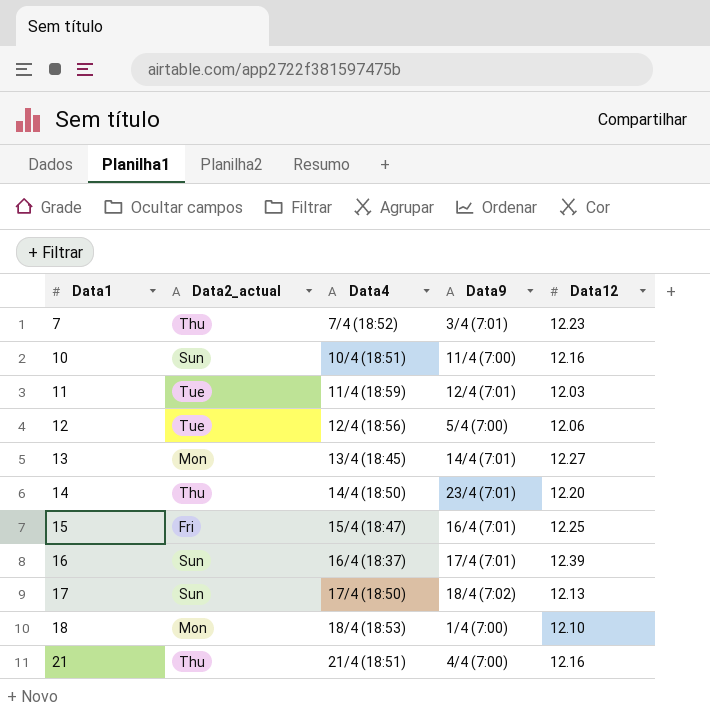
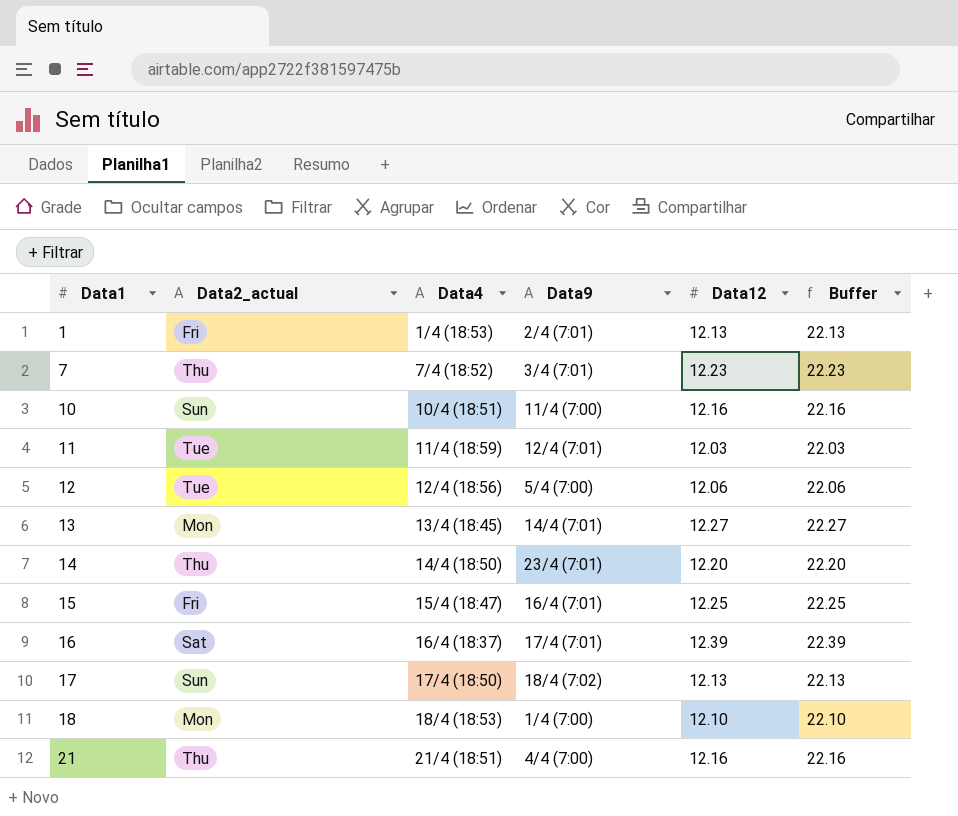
column Buffer | formula: none -> [Data12] + 10
row 1: none -> Fri | 1/4 (18:53) | 2/4 (7:01) | 12.13 | 22.13
16 | Data2_actual: Sun -> Sat

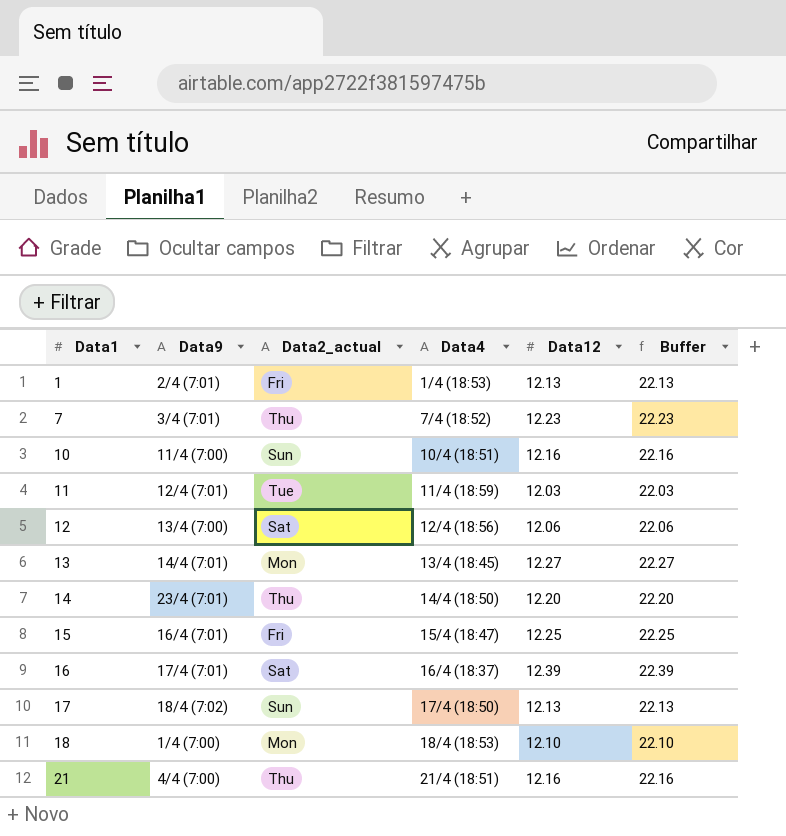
column Data9 | position: 4 -> 2
12 | Data9: 5/4 (7:00) -> 13/4 (7:00)
12 | Data2_actual: Tue -> Sat

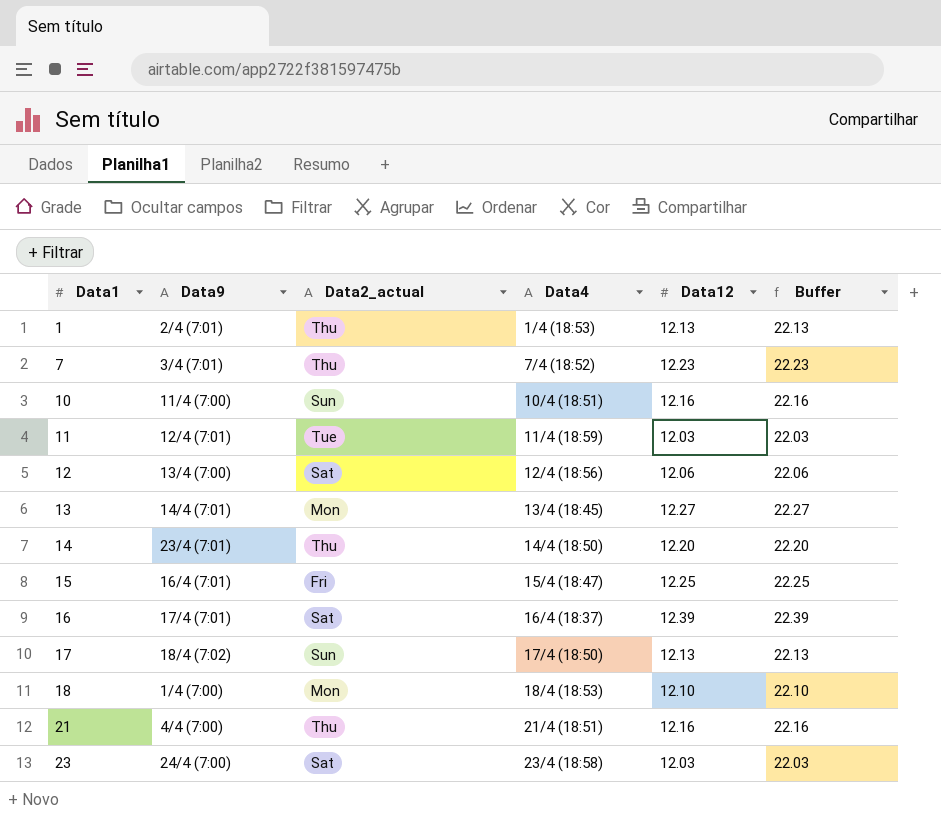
1 | Data2_actual: Fri -> Thu
row 23: none -> 24/4 (7:00) | Sat | 23/4 (18:58) | 12.03 | 22.03

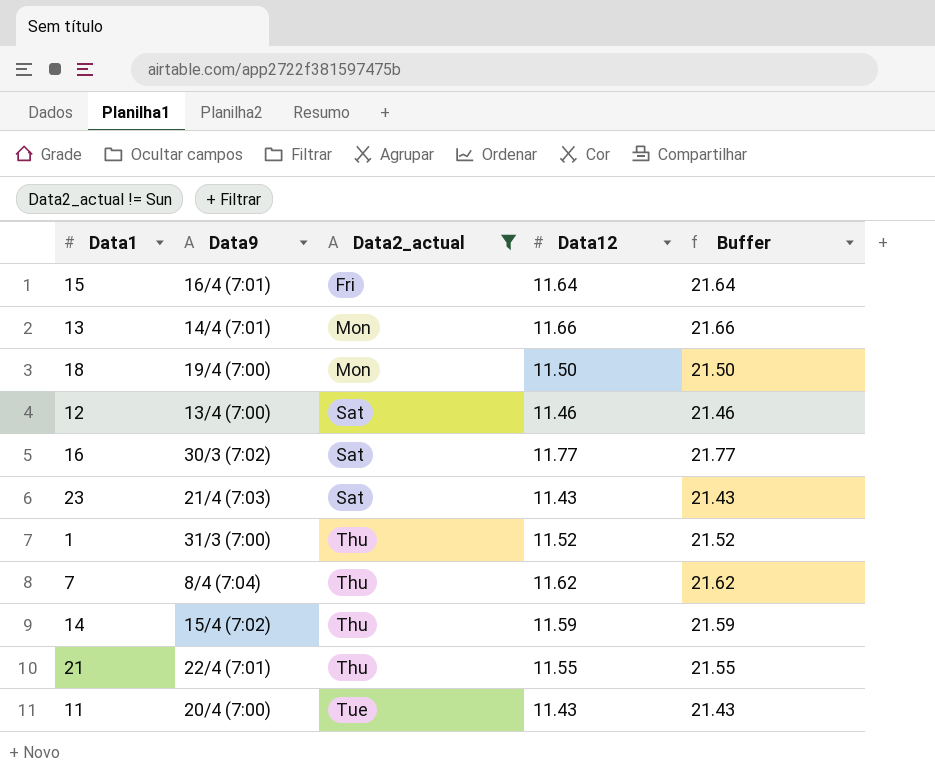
filter: none -> Data2_actual != Sun
row order: Data1 ascending -> Data2_actual ascending
column Data4 | position: 4 -> none
15 | Data12: 12.25 -> 11.64
15 | Buffer: 22.25 -> 21.64
13 | Data12: 12.27 -> 11.66
13 | Buffer: 22.27 -> 21.66
18 | Data9: 1/4 (7:00) -> 19/4 (7:00)
18 | Data12: 12.10 -> 11.50
18 | Buffer: 22.10 -> 21.50
12 | Data12: 12.06 -> 11.46
12 | Buffer: 22.06 -> 21.46
16 | Data9: 17/4 (7:01) -> 30/3 (7:02)
16 | Data12: 12.39 -> 11.77
16 | Buffer: 22.39 -> 21.77
23 | Data9: 24/4 (7:00) -> 21/4 (7:03)
23 | Data12: 12.03 -> 11.43
23 | Buffer: 22.03 -> 21.43
1 | Data9: 2/4 (7:01) -> 31/3 (7:00)
1 | Data12: 12.13 -> 11.52
1 | Buffer: 22.13 -> 21.52
7 | Data9: 3/4 (7:01) -> 8/4 (7:04)
7 | Data12: 12.23 -> 11.62
7 | Buffer: 22.23 -> 21.62
14 | Data9: 23/4 (7:01) -> 15/4 (7:02)
14 | Data12: 12.20 -> 11.59
14 | Buffer: 22.20 -> 21.59
21 | Data9: 4/4 (7:00) -> 22/4 (7:01)
21 | Data12: 12.16 -> 11.55
21 | Buffer: 22.16 -> 21.55
11 | Data9: 12/4 (7:01) -> 20/4 (7:00)
11 | Data12: 12.03 -> 11.43
11 | Buffer: 22.03 -> 21.43

